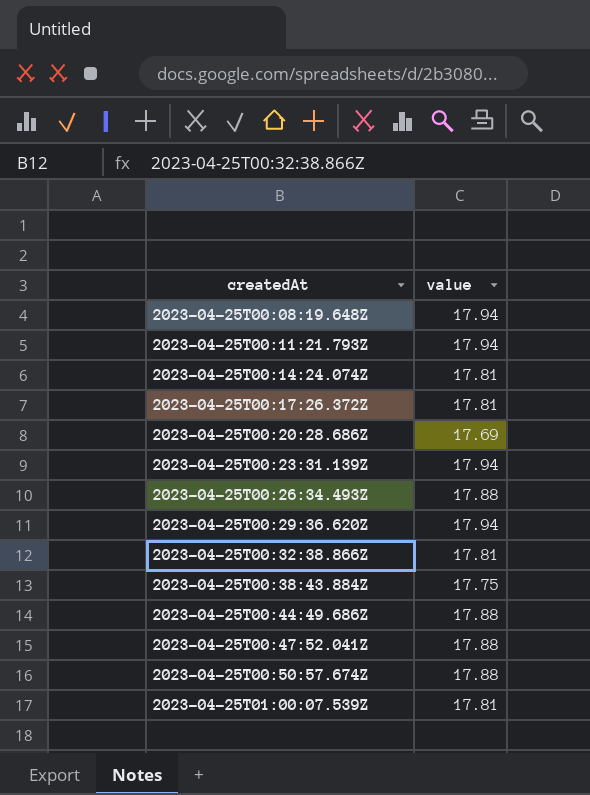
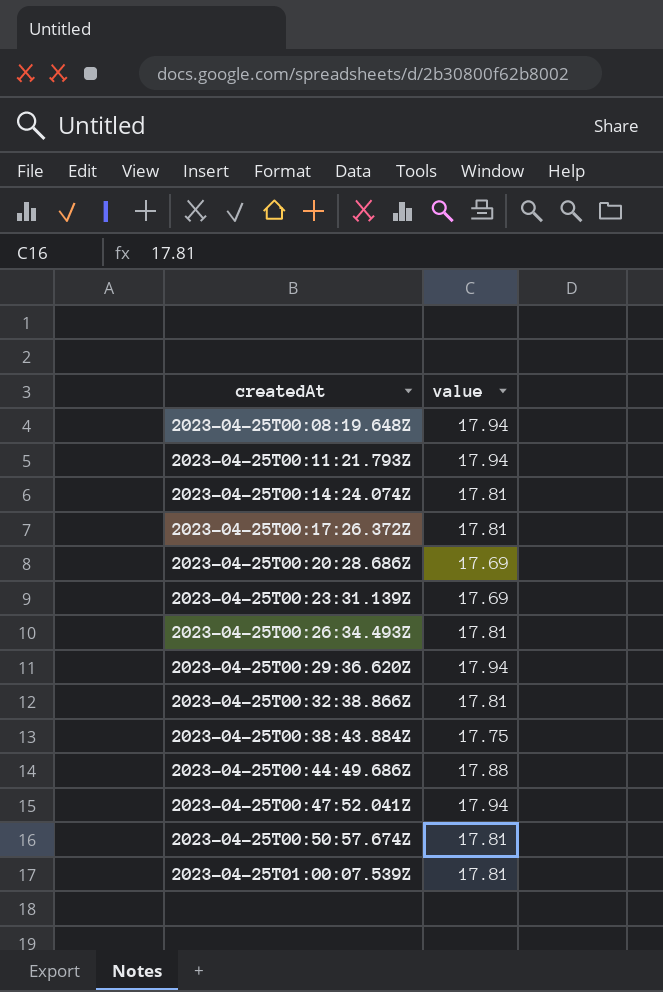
2023-04-25T00:23:31.139Z | value: 17.94 -> 17.69
2023-04-25T00:26:34.493Z | value: 17.88 -> 17.81
2023-04-25T00:47:52.041Z | value: 17.88 -> 17.94
2023-04-25T00:50:57.674Z | value: 17.88 -> 17.81

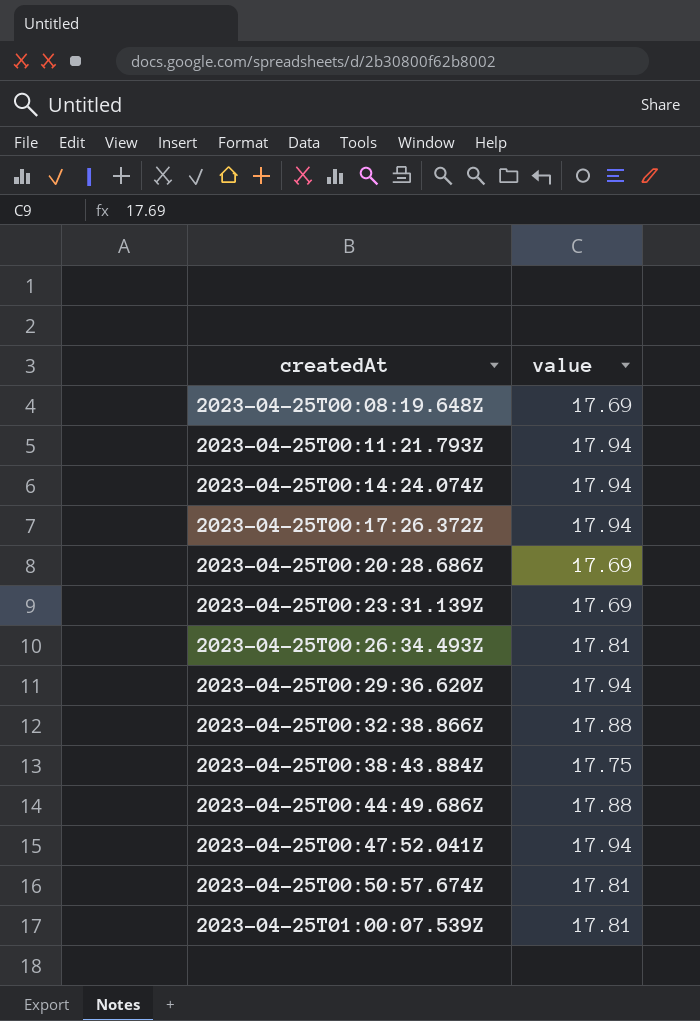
2023-04-25T00:08:19.648Z | value: 17.94 -> 17.69
2023-04-25T00:14:24.074Z | value: 17.81 -> 17.94
2023-04-25T00:17:26.372Z | value: 17.81 -> 17.94
2023-04-25T00:32:38.866Z | value: 17.81 -> 17.88

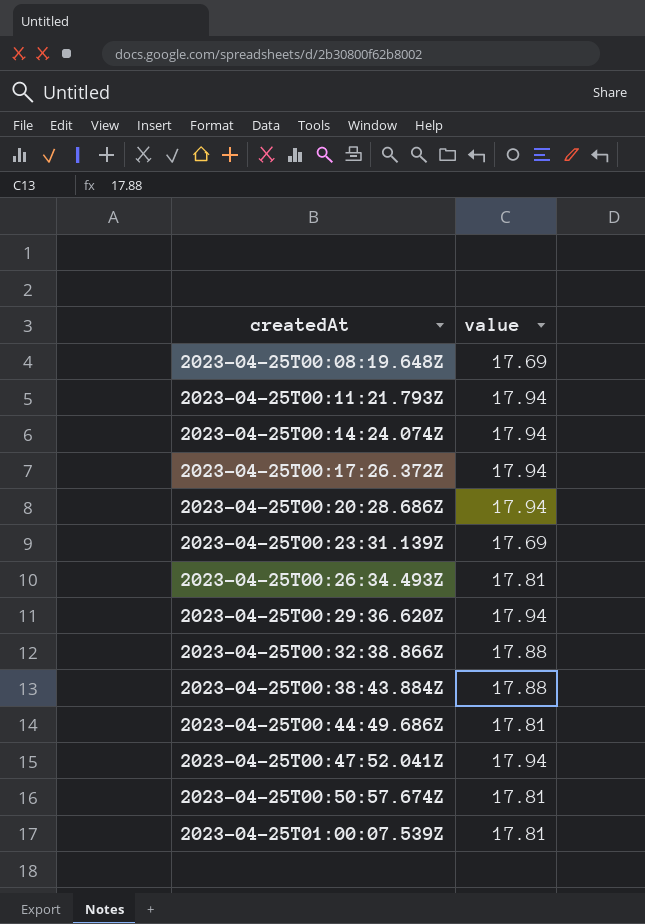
2023-04-25T00:20:28.686Z | value: 17.69 -> 17.94
2023-04-25T00:38:43.884Z | value: 17.75 -> 17.88
2023-04-25T00:44:49.686Z | value: 17.88 -> 17.81

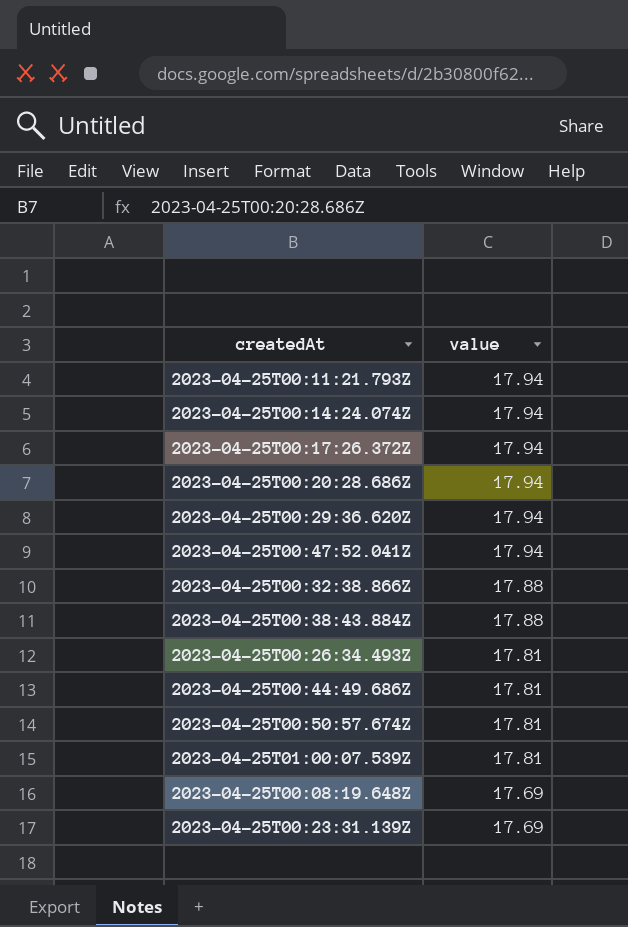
row order: createdAt ascending -> value descending

